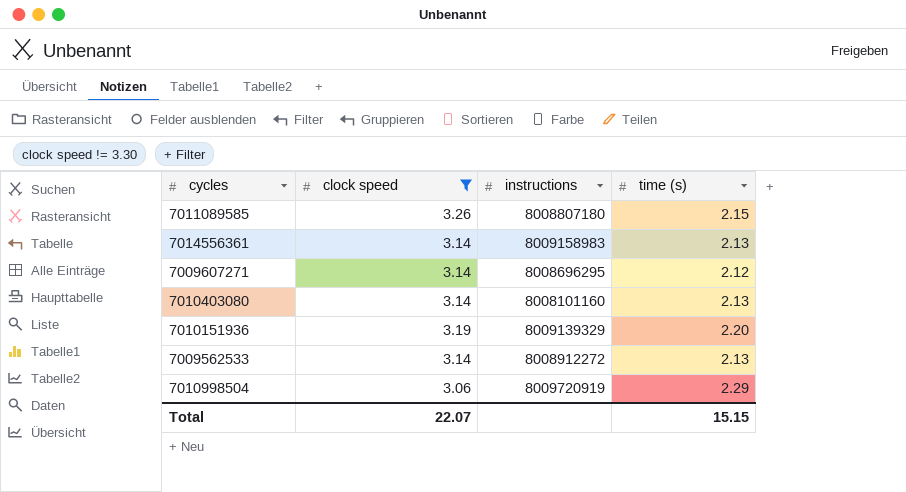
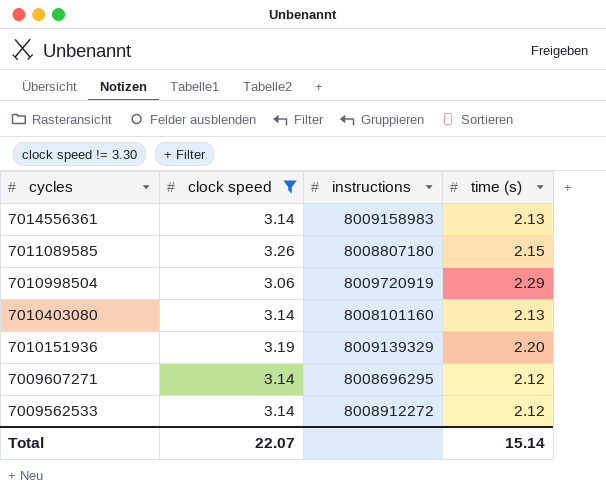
row order: none -> cycles descending
7009562533 | time (s): 2.13 -> 2.12
Total | time (s): 15.15 -> 15.14

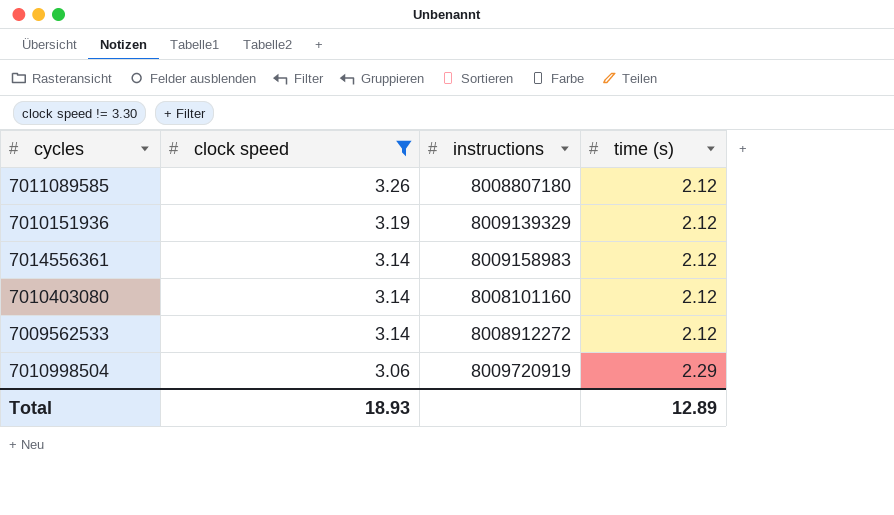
row order: cycles descending -> clock speed descending
row 7009607271: 3.14 | 8008696295 | 2.12 -> none
7011089585 | time (s): 2.15 -> 2.12
7010151936 | time (s): 2.20 -> 2.12
7014556361 | time (s): 2.13 -> 2.12
7010403080 | time (s): 2.13 -> 2.12
Total | clock speed: 22.07 -> 18.93
Total | time (s): 15.14 -> 12.89

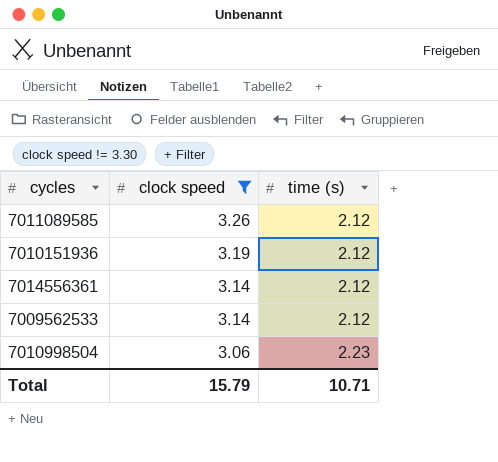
column instructions | position: 3 -> none
row 7010403080: 3.14 | 8008101160 | 2.12 -> none
7010998504 | time (s): 2.29 -> 2.23
Total | clock speed: 18.93 -> 15.79
Total | time (s): 12.89 -> 10.71

